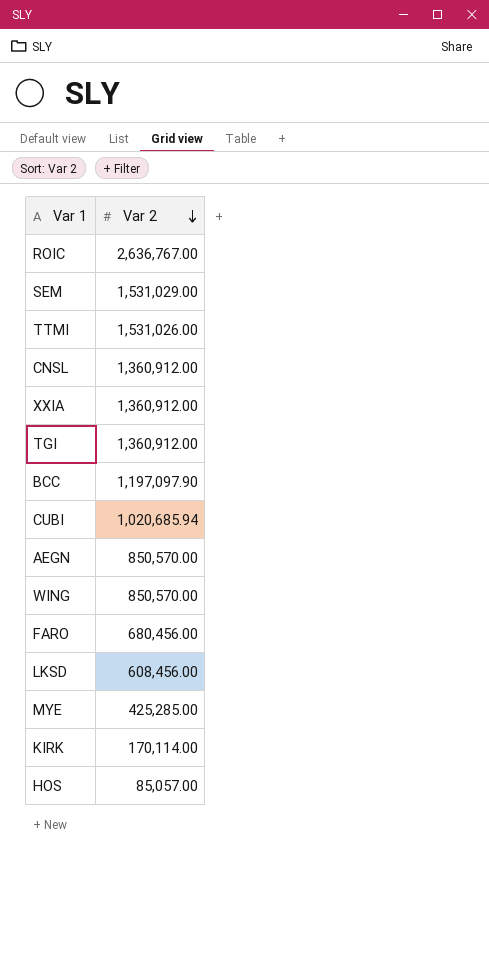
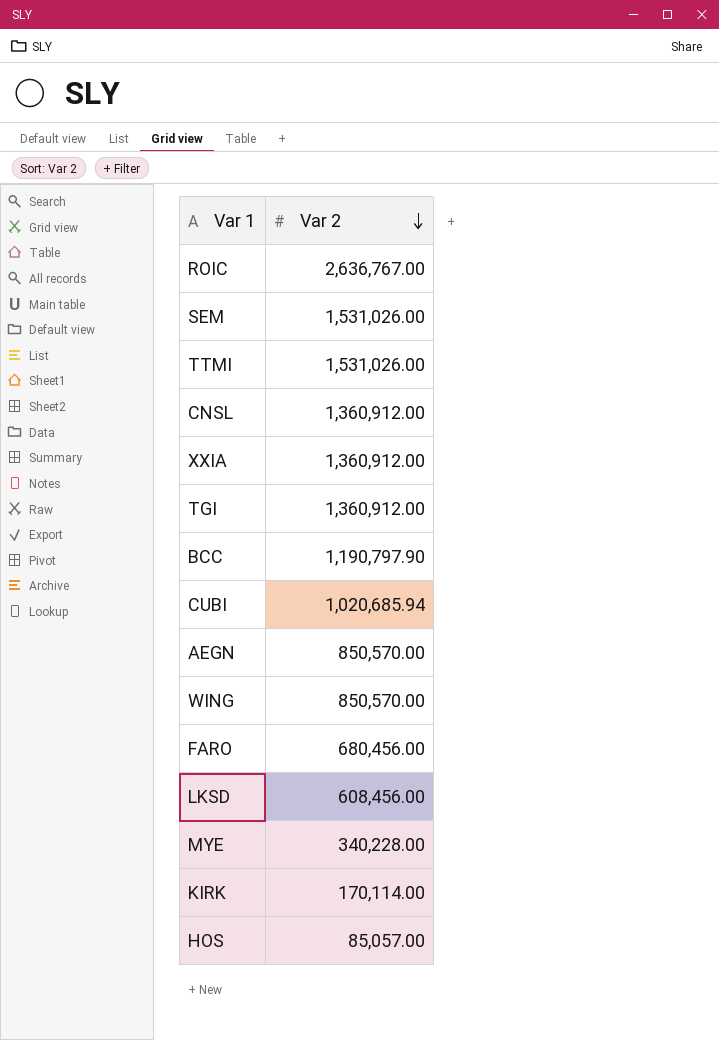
SEM | Var 2: 1,531,029.00 -> 1,531,026.00
BCC | Var 2: 1,197,097.90 -> 1,190,797.90
MYE | Var 2: 425,285.00 -> 340,228.00

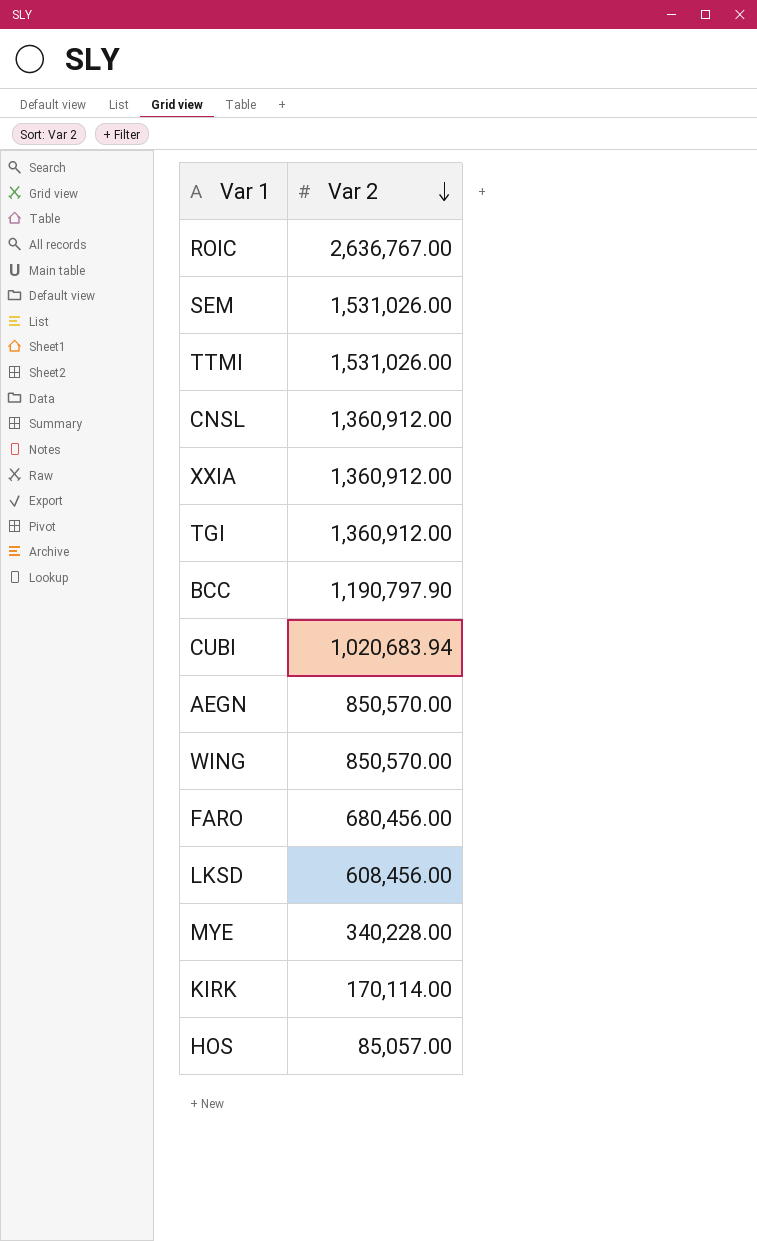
CUBI | Var 2: 1,020,685.94 -> 1,020,683.94

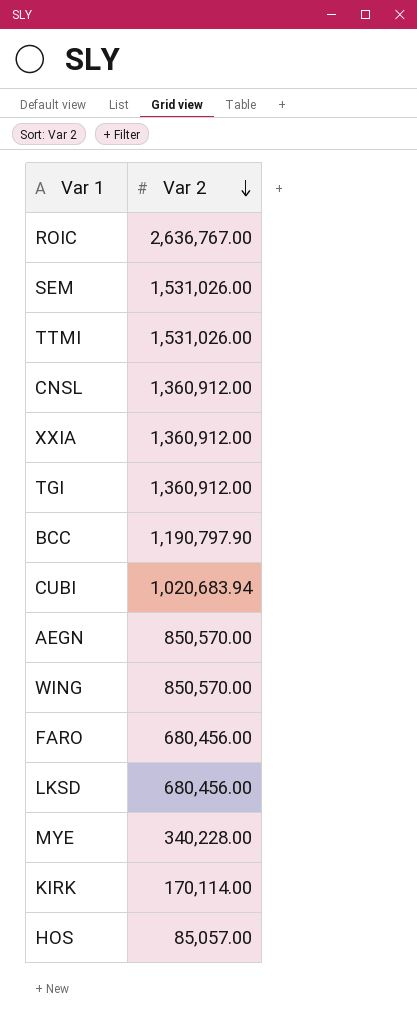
LKSD | Var 2: 608,456.00 -> 680,456.00

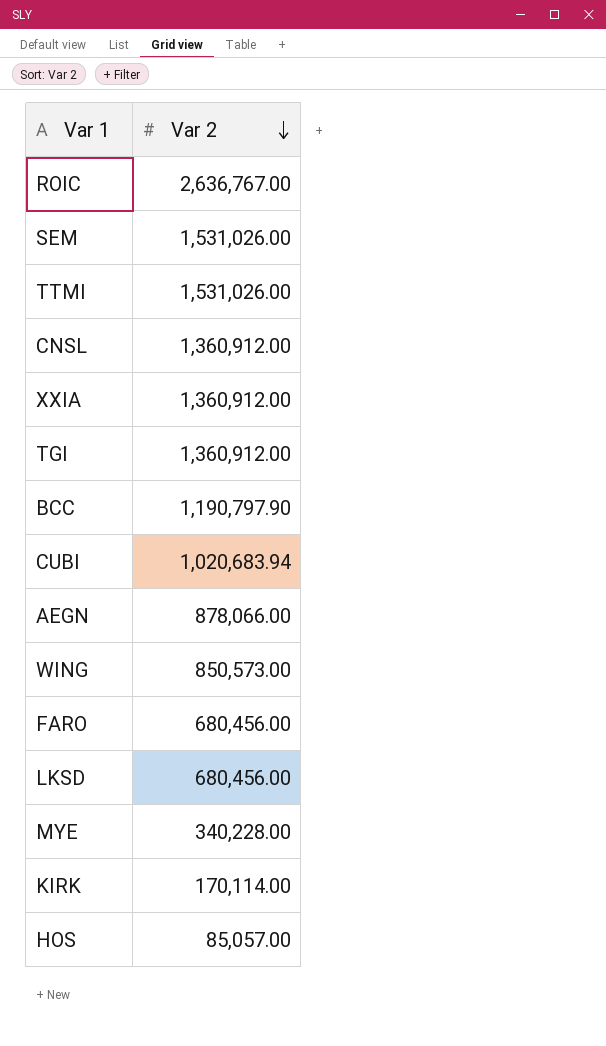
AEGN | Var 2: 850,570.00 -> 878,066.00
WING | Var 2: 850,570.00 -> 850,573.00

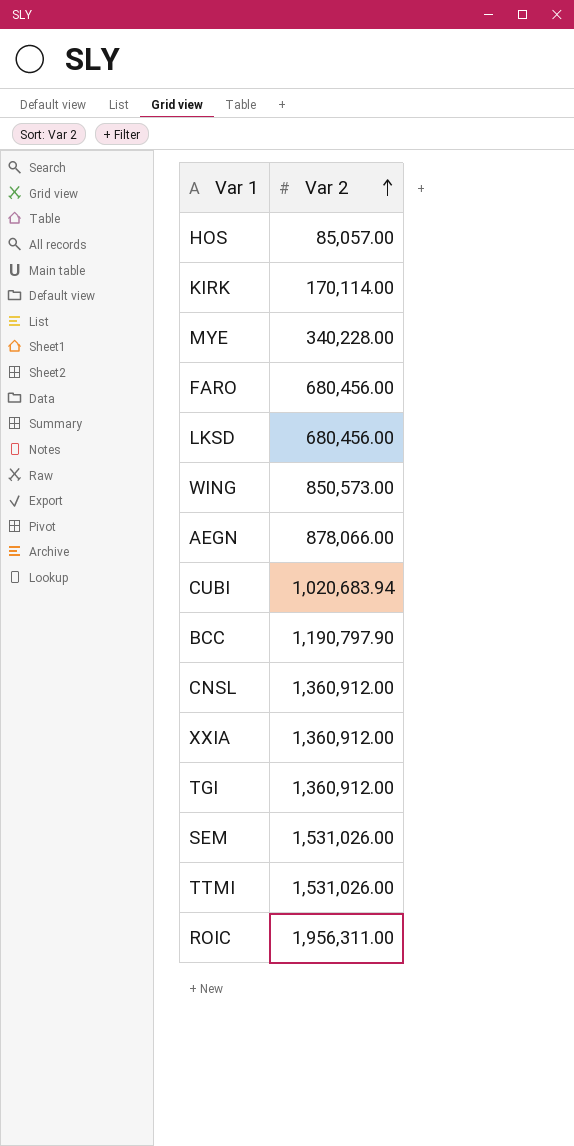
row order: Var 2 descending -> Var 2 ascending
ROIC | Var 2: 2,636,767.00 -> 1,956,311.00

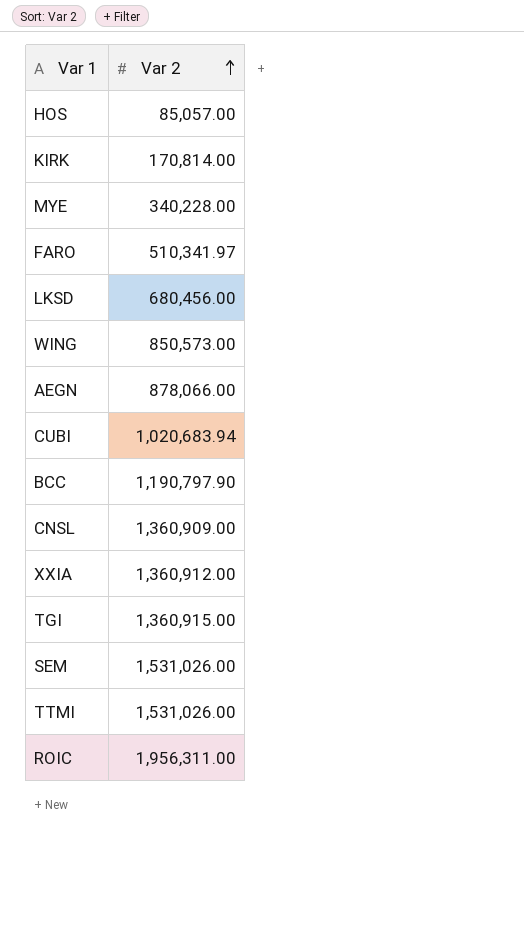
KIRK | Var 2: 170,114.00 -> 170,814.00
FARO | Var 2: 680,456.00 -> 510,341.97
CNSL | Var 2: 1,360,912.00 -> 1,360,909.00
TGI | Var 2: 1,360,912.00 -> 1,360,915.00

